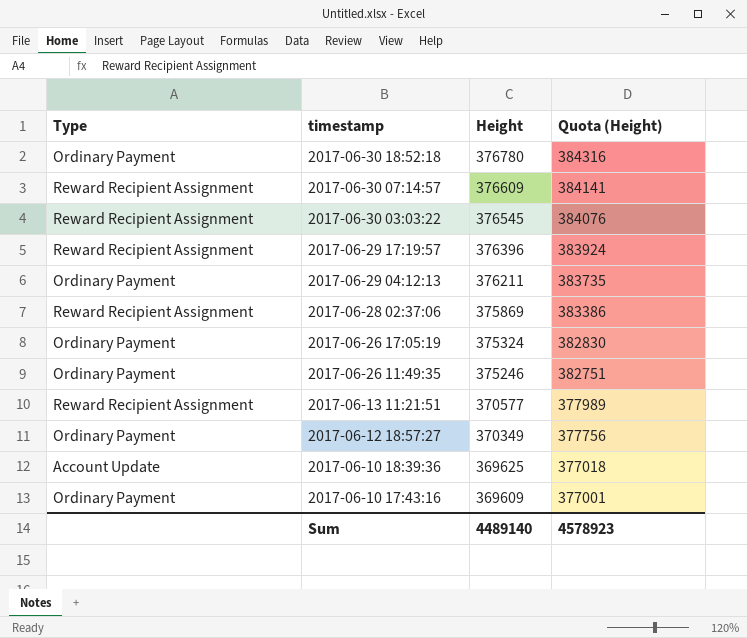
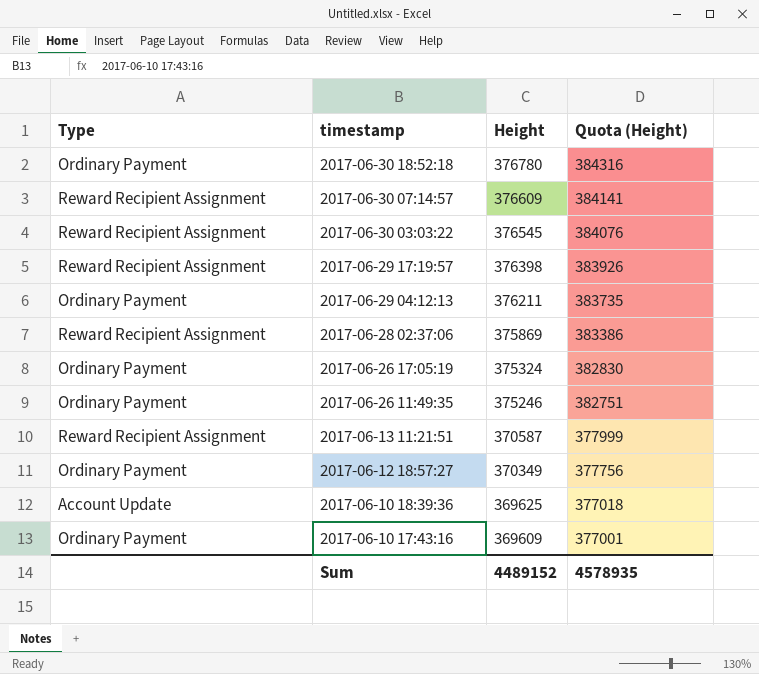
2017-06-29 17:19:57 | Height: 376396 -> 376398
2017-06-29 17:19:57 | Quota (Height): 383924 -> 383926
2017-06-13 11:21:51 | Height: 370577 -> 370587
2017-06-13 11:21:51 | Quota (Height): 377989 -> 377999
Sum | Height: 4489140 -> 4489152
Sum | Quota (Height): 4578923 -> 4578935

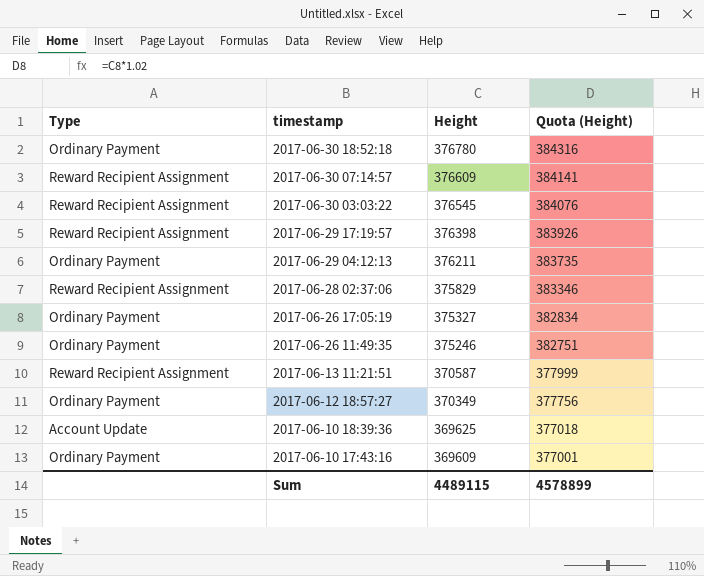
2017-06-28 02:37:06 | Height: 375869 -> 375829
2017-06-28 02:37:06 | Quota (Height): 383386 -> 383346
2017-06-26 17:05:19 | Height: 375324 -> 375327
2017-06-26 17:05:19 | Quota (Height): 382830 -> 382834
Sum | Height: 4489152 -> 4489115
Sum | Quota (Height): 4578935 -> 4578899

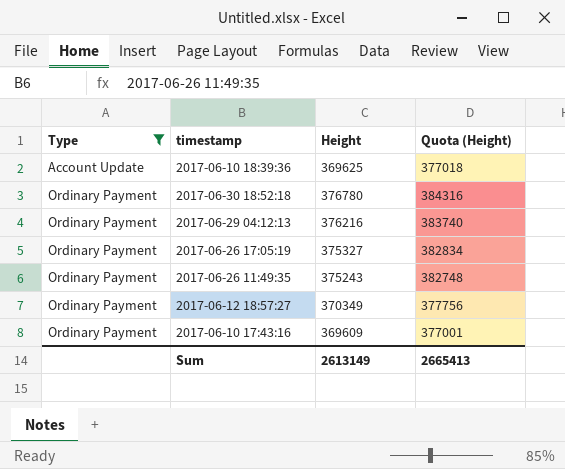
filter: none -> Type != Reward Recipient Assignment
row order: timestamp descending -> Type ascending
2017-06-29 04:12:13 | Height: 376211 -> 376216
2017-06-29 04:12:13 | Quota (Height): 383735 -> 383740
2017-06-26 11:49:35 | Height: 375246 -> 375243
2017-06-26 11:49:35 | Quota (Height): 382751 -> 382748
Sum | Height: 4489115 -> 2613149
Sum | Quota (Height): 4578899 -> 2665413

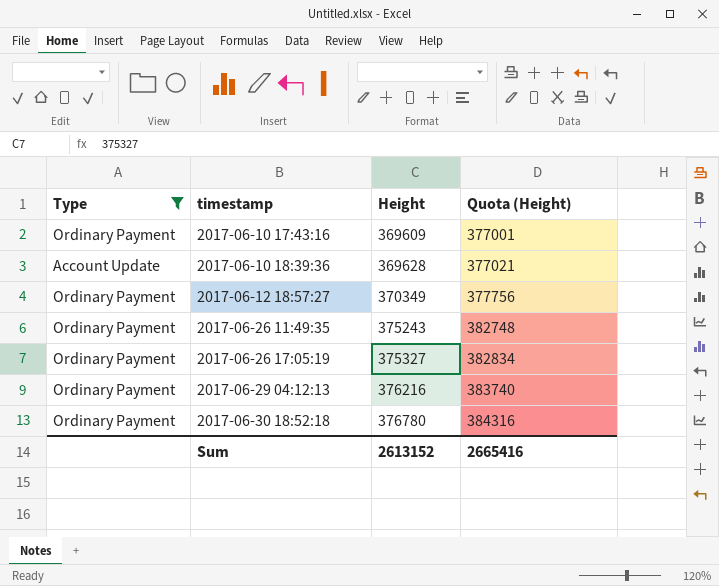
row order: Type ascending -> timestamp ascending
2017-06-10 18:39:36 | Height: 369625 -> 369628
2017-06-10 18:39:36 | Quota (Height): 377018 -> 377021
Sum | Height: 2613149 -> 2613152
Sum | Quota (Height): 2665413 -> 2665416

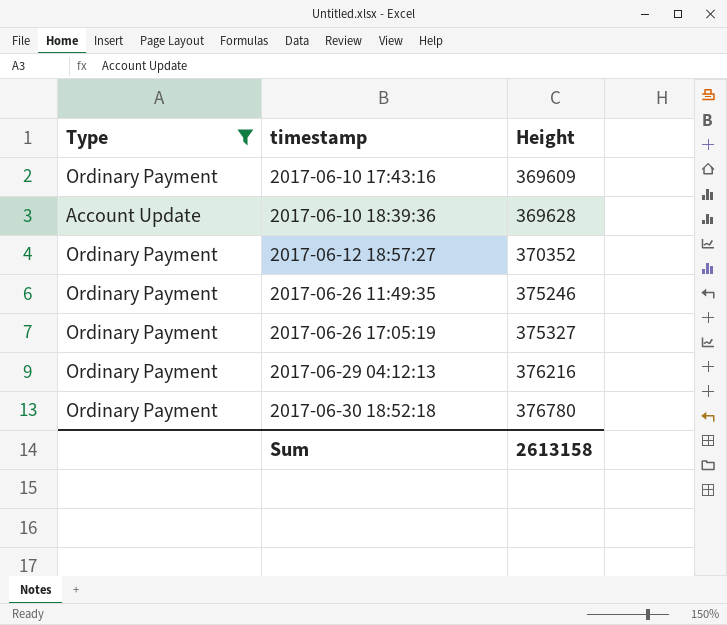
column Quota (Height) | formula: [Height] * 1.02 -> none
2017-06-12 18:57:27 | Height: 370349 -> 370352
2017-06-26 11:49:35 | Height: 375243 -> 375246
Sum | Height: 2613152 -> 2613158

